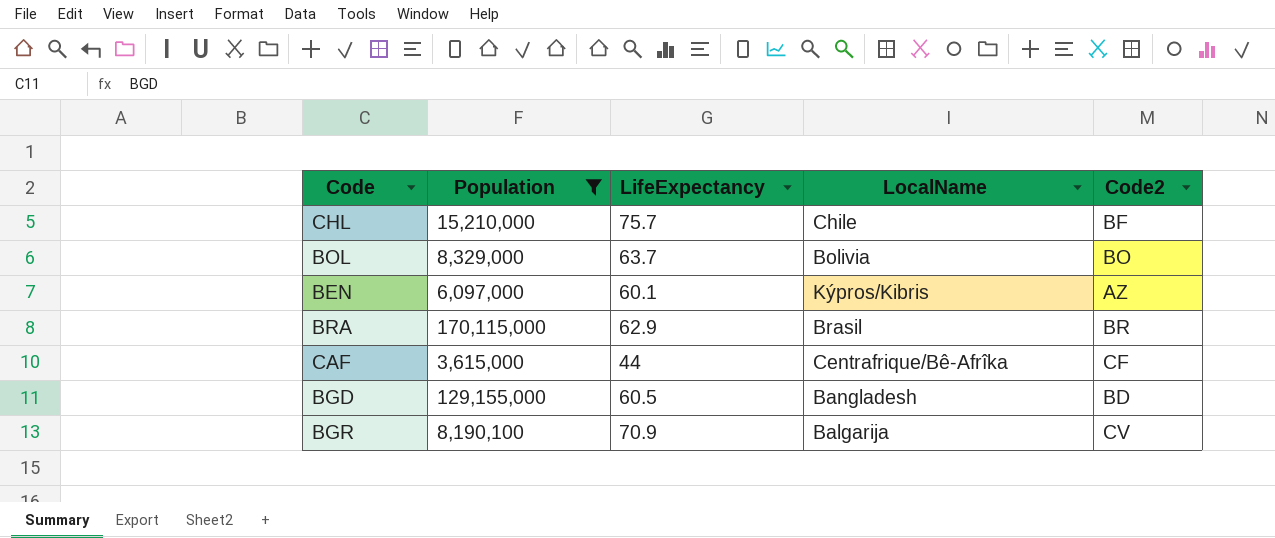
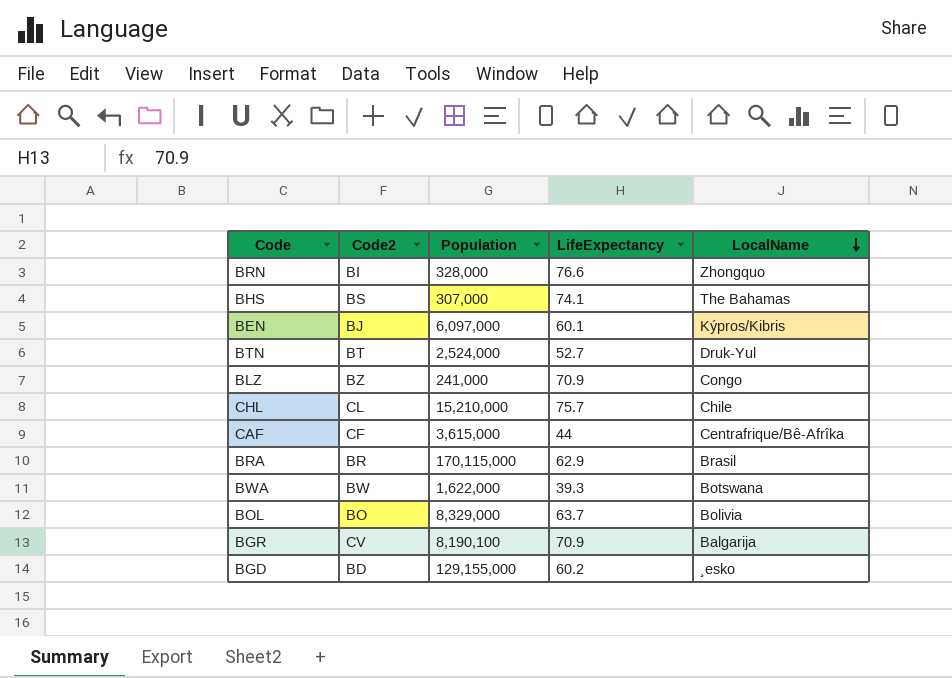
filter: Population >= 3,615,000 -> none
row order: none -> LocalName descending
column Code2 | position: 5 -> 2
BEN | Code2: AZ -> BJ
CHL | Code2: BF -> CL
BGD | LifeExpectancy: 60.5 -> 60.2
BGD | LocalName: Bangladesh -> ¸esko

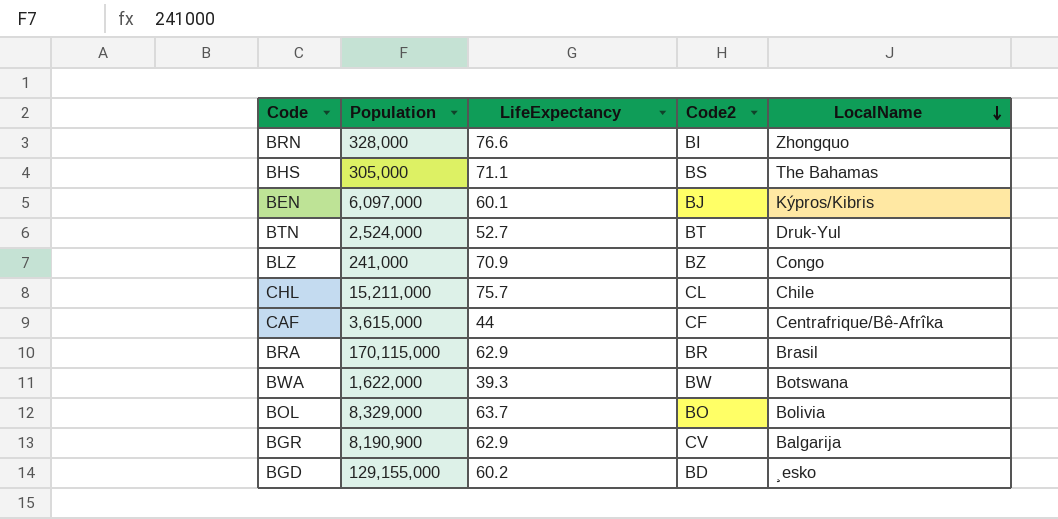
column Code2 | position: 2 -> 4
BHS | Population: 307,000 -> 305,000
BHS | LifeExpectancy: 74.1 -> 71.1
CHL | Population: 15,210,000 -> 15,211,000
BGR | Population: 8,190,100 -> 8,190,900
BGR | LifeExpectancy: 70.9 -> 62.9

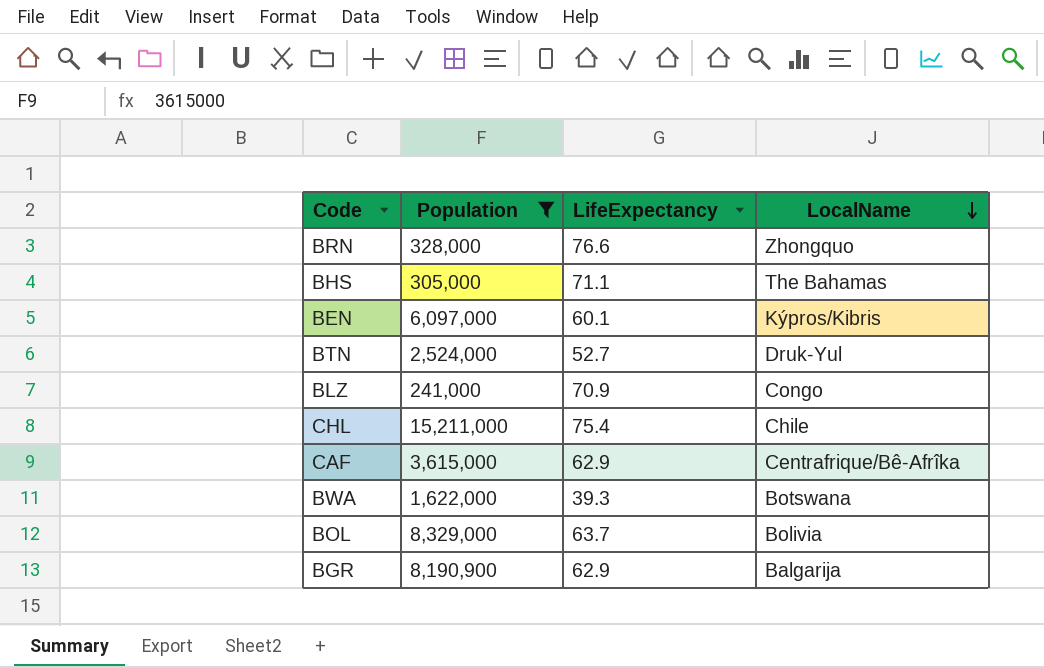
filter: none -> Population <= 15,211,000
column Code2 | position: 4 -> none
CHL | LifeExpectancy: 75.7 -> 75.4
CAF | LifeExpectancy: 44 -> 62.9

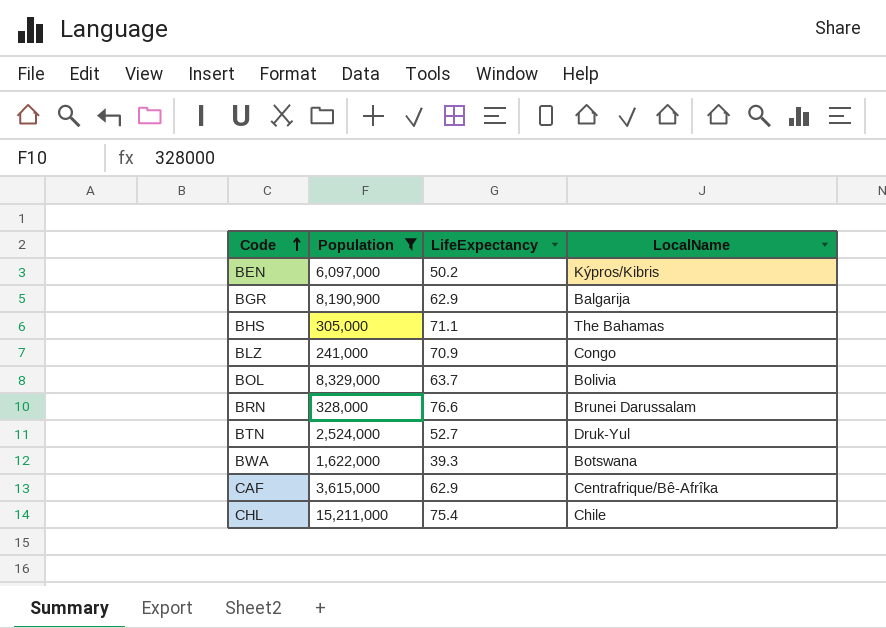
row order: LocalName descending -> Code ascending
BEN | LifeExpectancy: 60.1 -> 50.2
BRN | LocalName: Zhongquo -> Brunei Darussalam

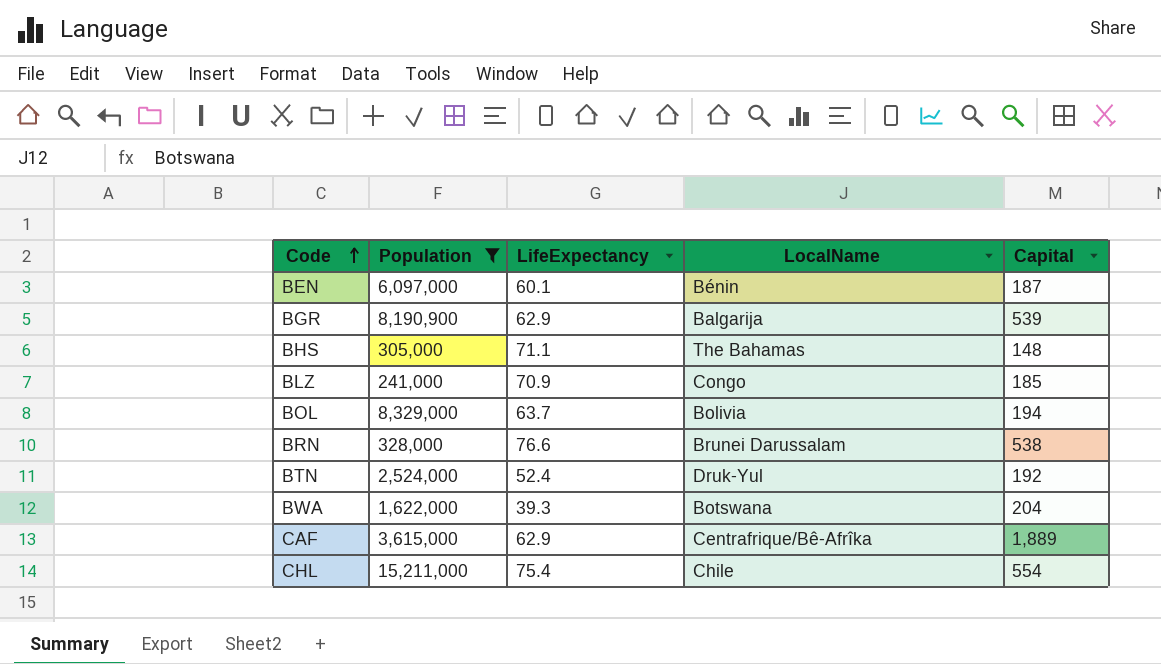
column Capital | position: none -> 5
BEN | LifeExpectancy: 50.2 -> 60.1
BEN | LocalName: Kýpros/Kibris -> Bénin
BTN | LifeExpectancy: 52.7 -> 52.4

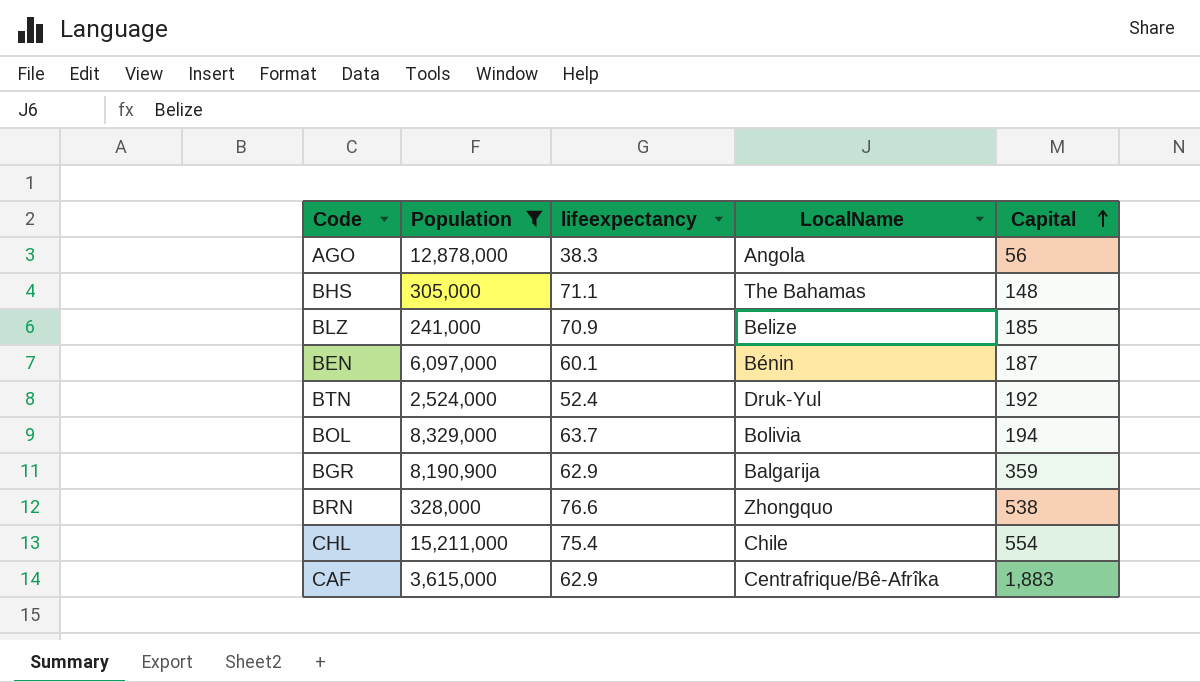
row order: Code ascending -> Capital ascending
column name: LifeExpectancy -> lifeexpectancy
row BWA: 1,622,000 | 39.3 | Botswana | 204 -> none
row AGO: none -> 12,878,000 | 38.3 | Angola | 56
BLZ | LocalName: Congo -> Belize
BGR | Capital: 539 -> 359
BRN | LocalName: Brunei Darussalam -> Zhongquo
CAF | Capital: 1,889 -> 1,883

